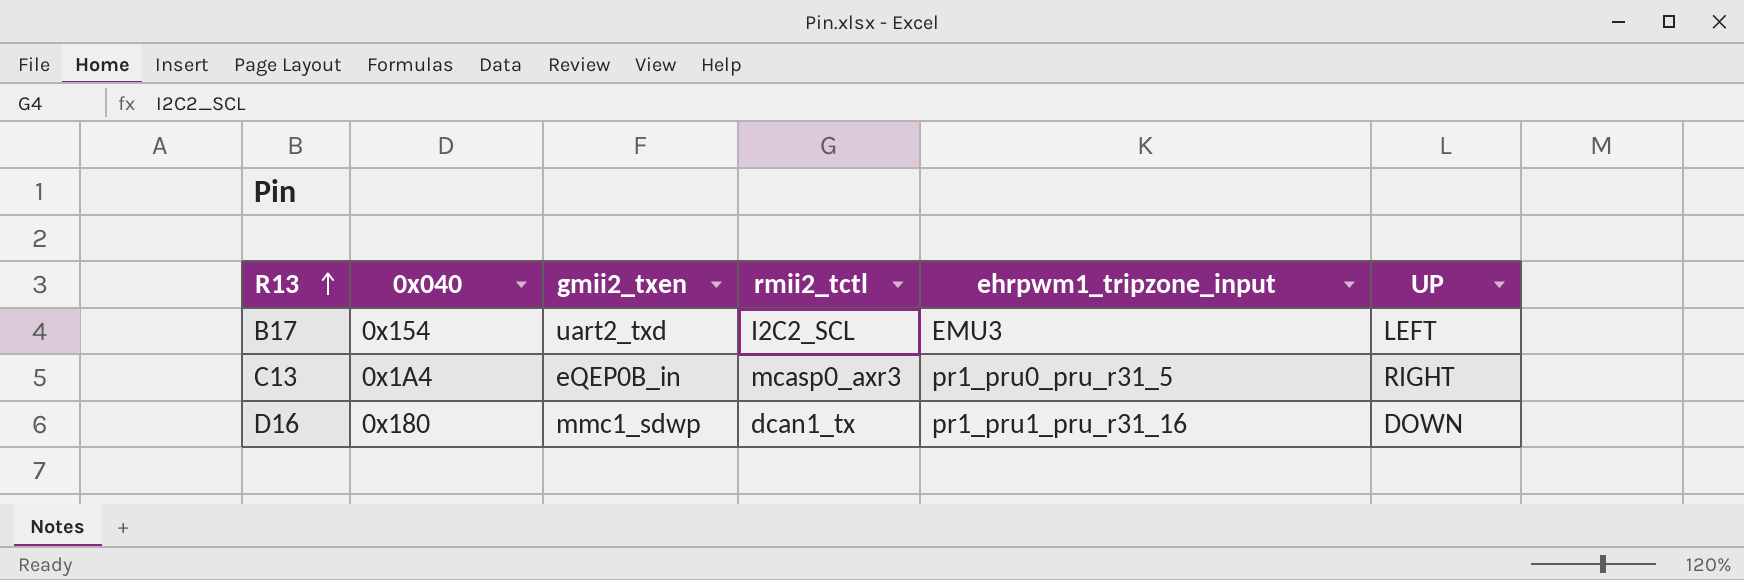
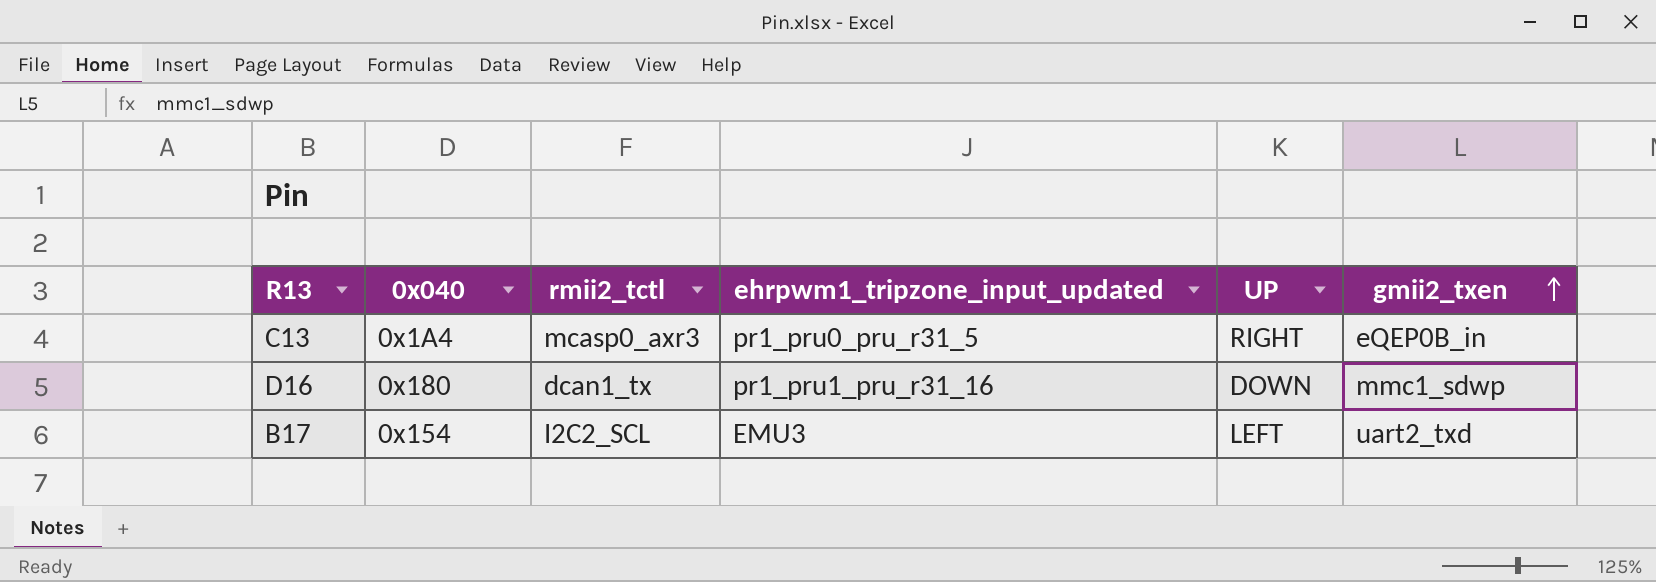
row order: R13 ascending -> gmii2_txen ascending
column name: ehrpwm1_tripzone_input -> ehrpwm1_tripzone_input_updated
column gmii2_txen | position: 3 -> 6

